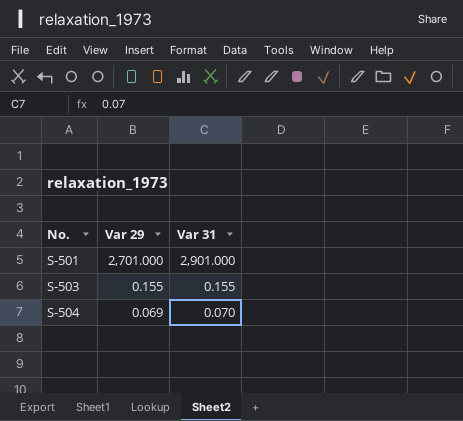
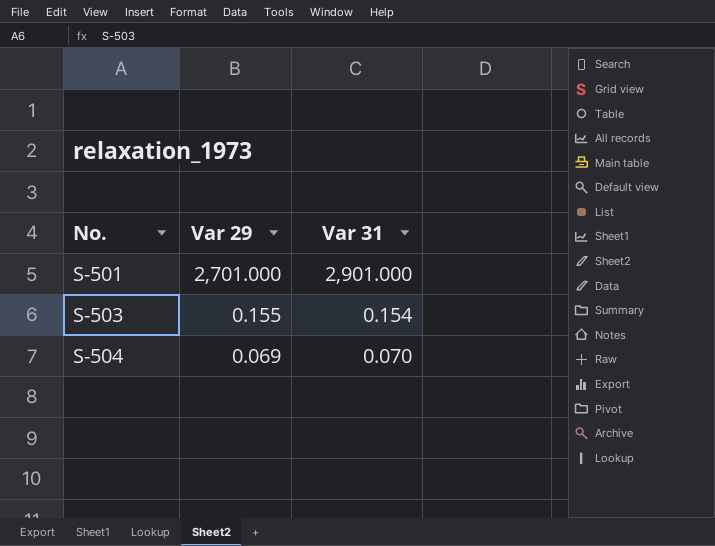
S-503 | Var 31: 0.155 -> 0.154

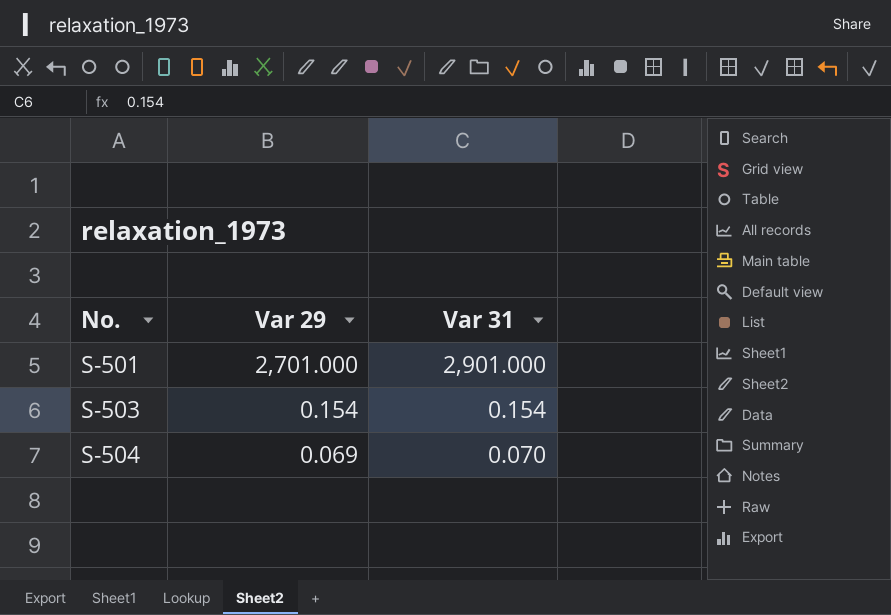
S-503 | Var 29: 0.155 -> 0.154

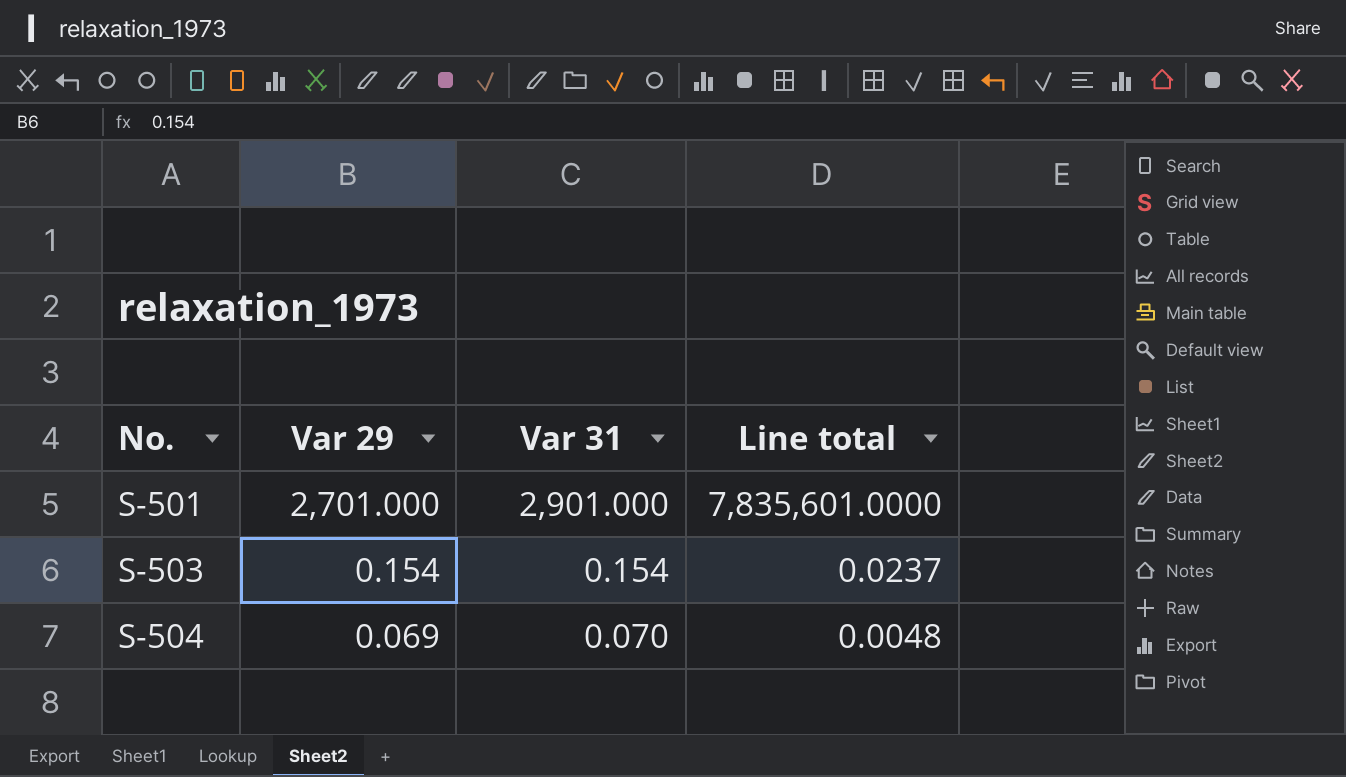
column Line total | formula: none -> [Var 29] * [Var 31]

